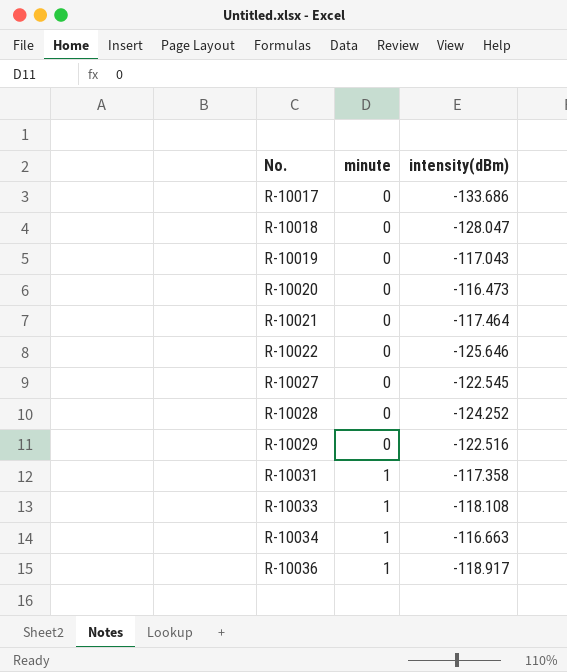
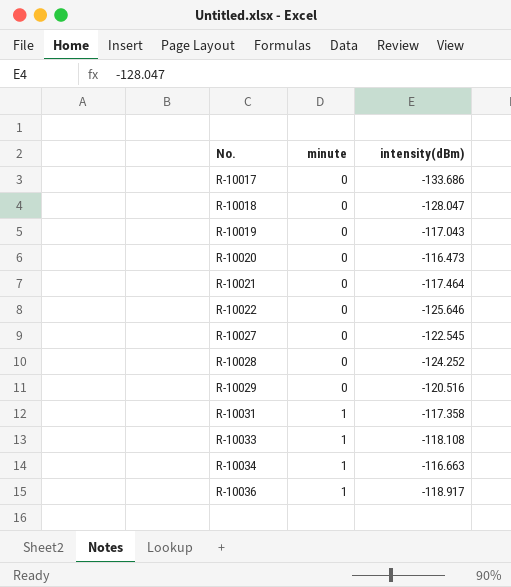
R-10029 | intensity(dBm): -122.516 -> -120.516

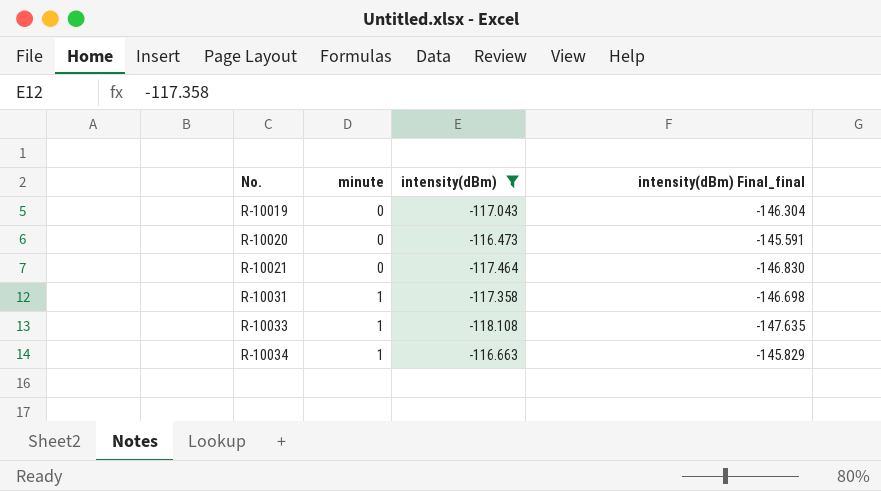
filter: none -> intensity(dBm) >= -118.108
column intensity(dBm) Final_final | formula: none -> [intensity(dBm)] * 1.25

